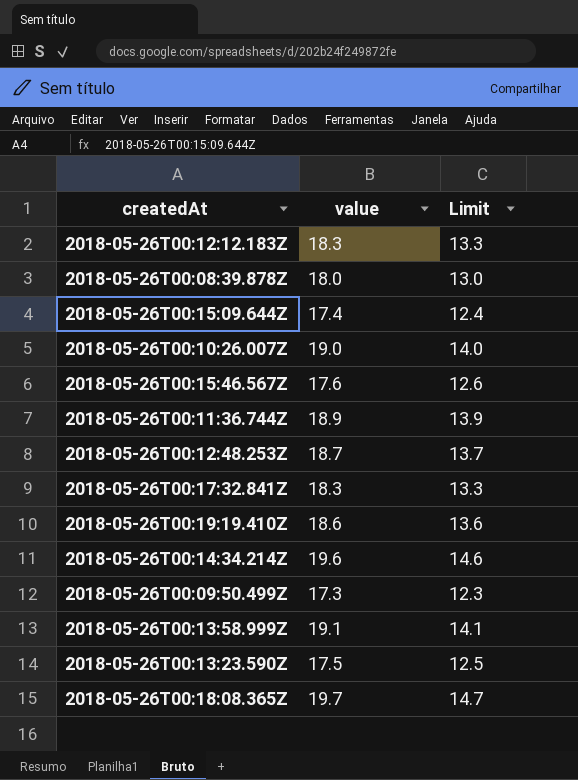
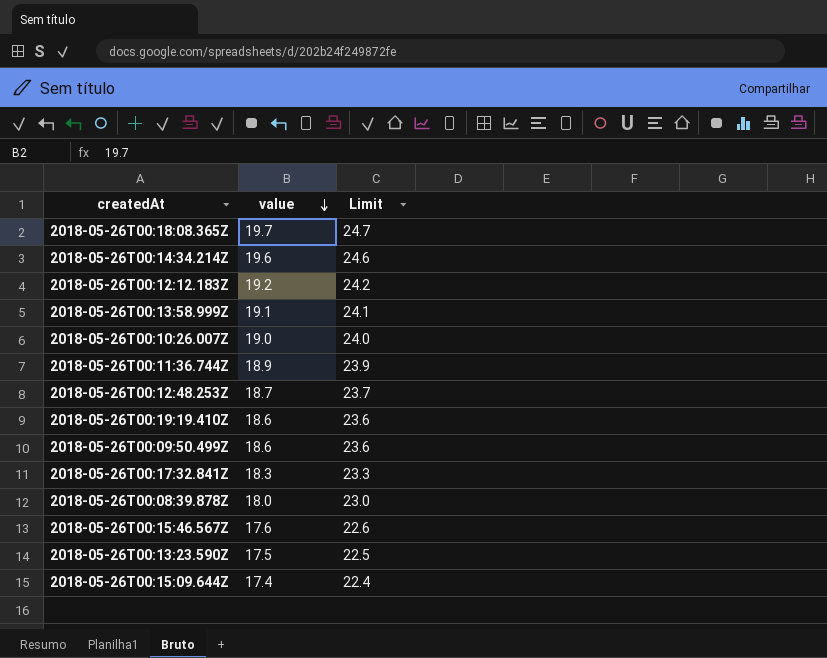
row order: none -> value descending
column Limit | formula: [value] - 5 -> [value] + 5
2018-05-26T00:12:12.183Z | value: 18.3 -> 19.2
2018-05-26T00:09:50.499Z | value: 17.3 -> 18.6

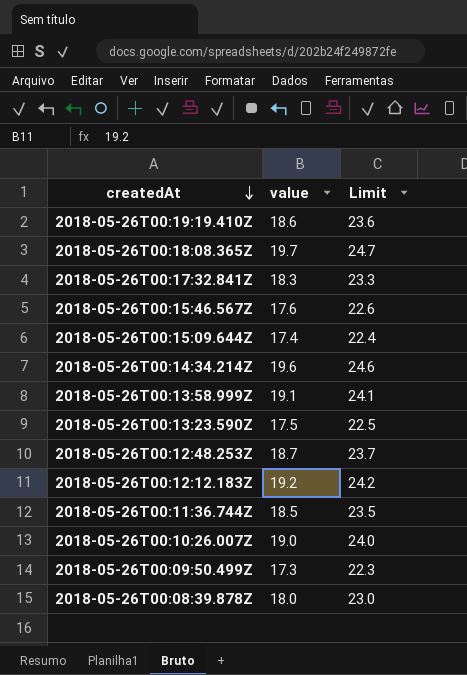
row order: value descending -> createdAt descending
2018-05-26T00:11:36.744Z | value: 18.9 -> 18.5
2018-05-26T00:11:36.744Z | Limit: 23.9 -> 23.5
2018-05-26T00:09:50.499Z | value: 18.6 -> 17.3
2018-05-26T00:09:50.499Z | Limit: 23.6 -> 22.3

